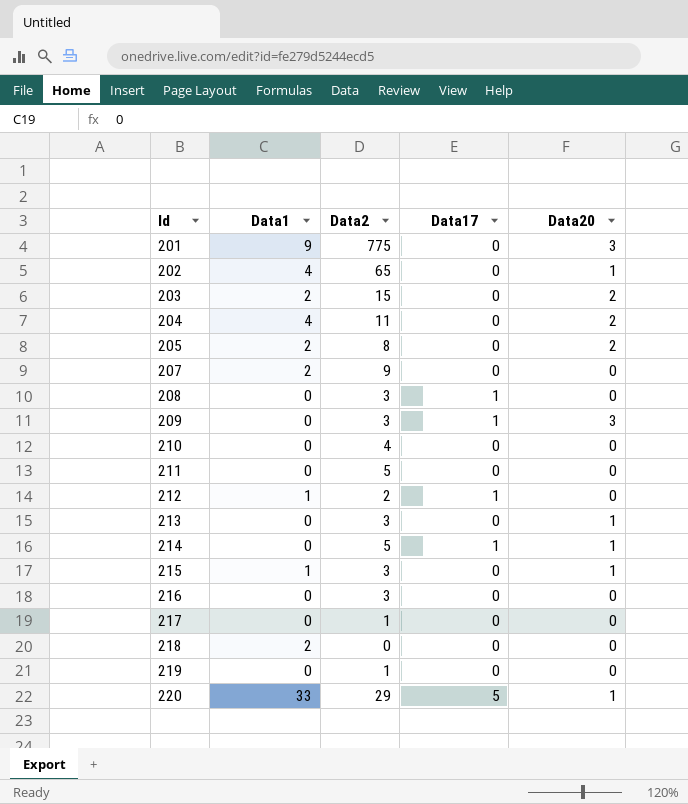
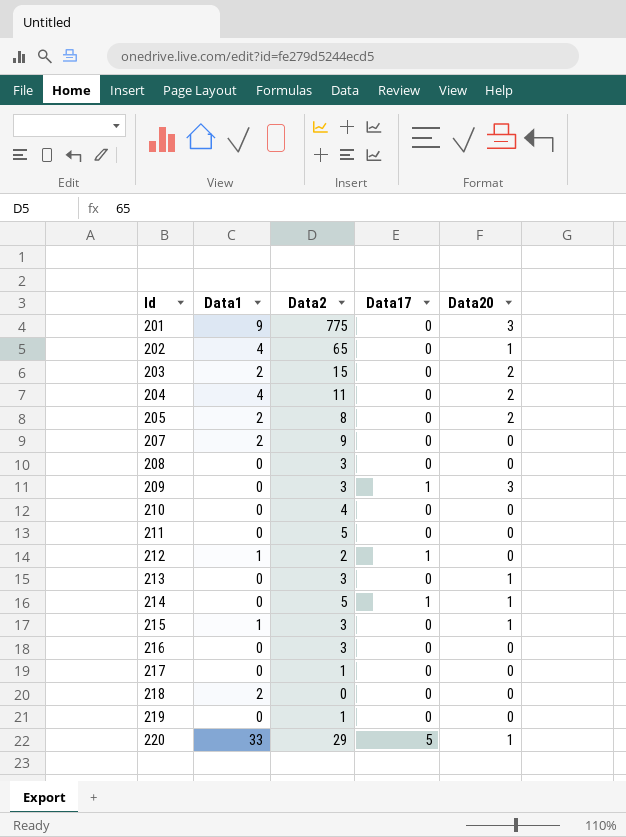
208 | Data17: 1 -> 0

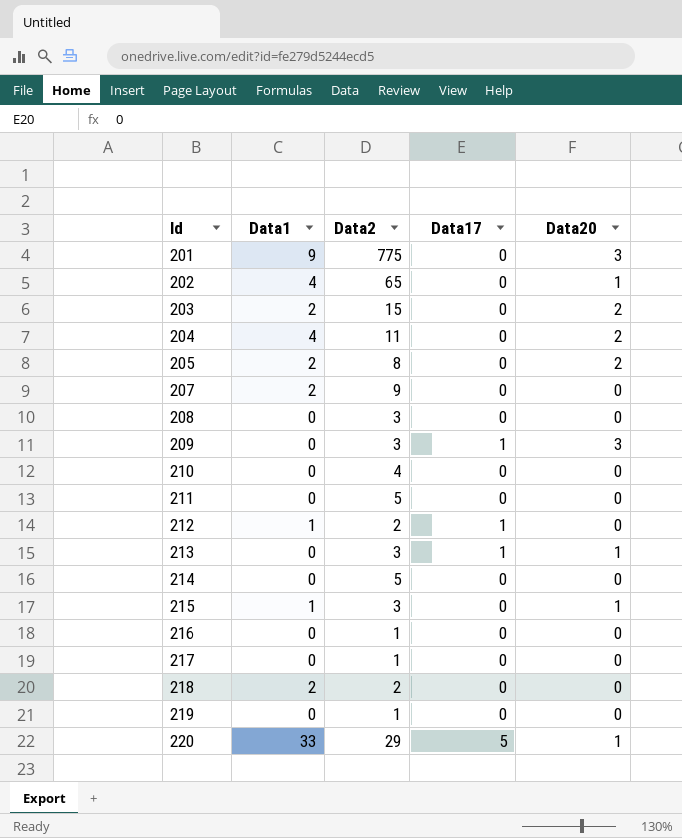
213 | Data17: 0 -> 1
214 | Data17: 1 -> 0
214 | Data20: 1 -> 0
216 | Data2: 3 -> 1
218 | Data2: 0 -> 2

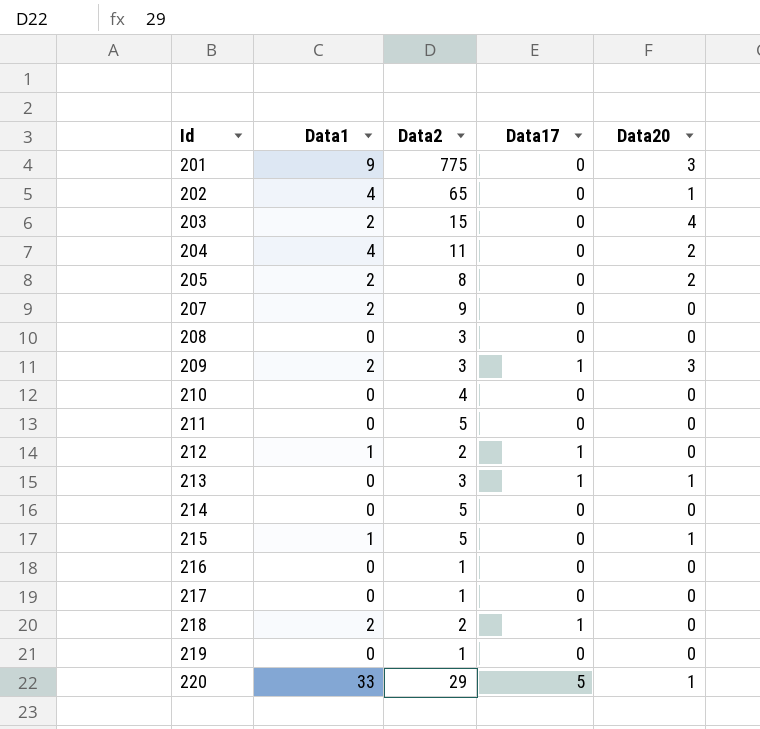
203 | Data20: 2 -> 4
209 | Data1: 0 -> 2
215 | Data2: 3 -> 5
218 | Data17: 0 -> 1

